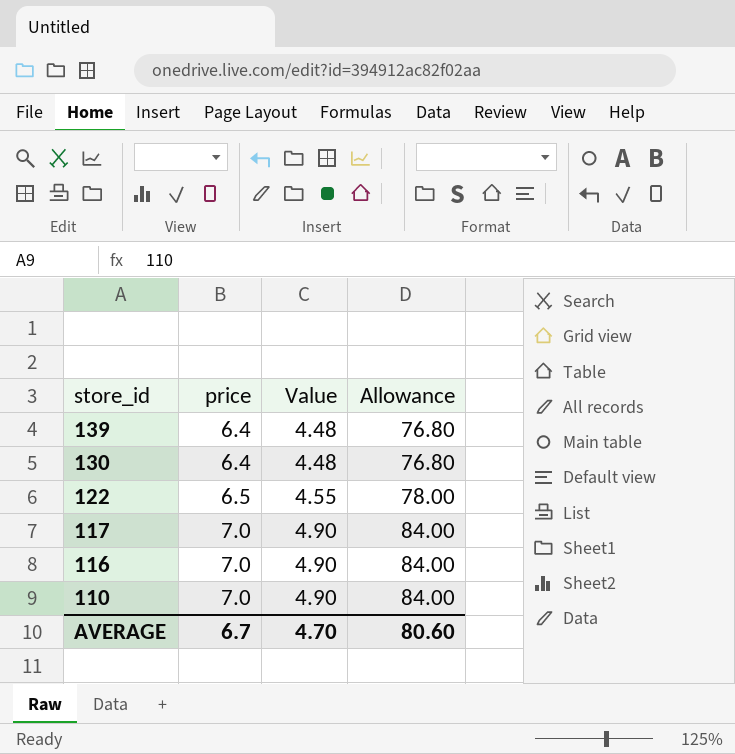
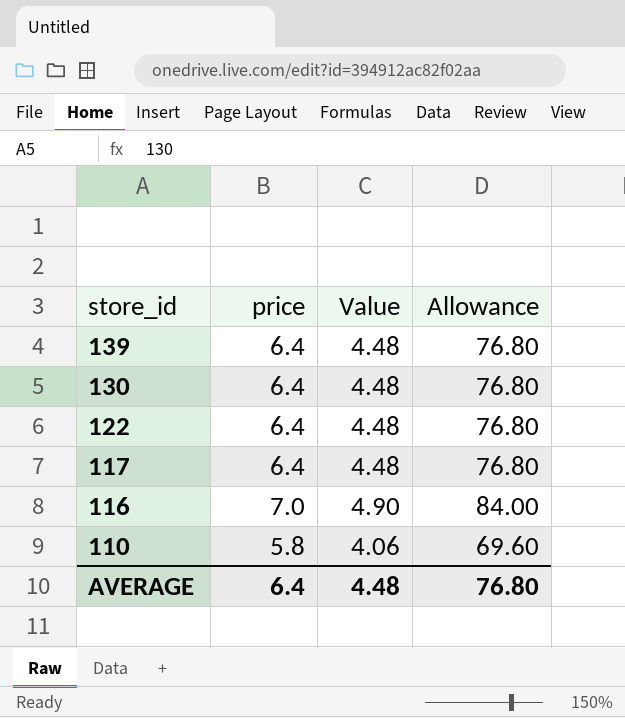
122 | price: 6.5 -> 6.4
122 | Value: 4.55 -> 4.48
122 | Allowance: 78.00 -> 76.80
117 | price: 7.0 -> 6.4
117 | Value: 4.90 -> 4.48
117 | Allowance: 84.00 -> 76.80
110 | price: 7.0 -> 5.8
110 | Value: 4.90 -> 4.06
110 | Allowance: 84.00 -> 69.60
AVERAGE | price: 6.7 -> 6.4
AVERAGE | Value: 4.70 -> 4.48
AVERAGE | Allowance: 80.60 -> 76.80

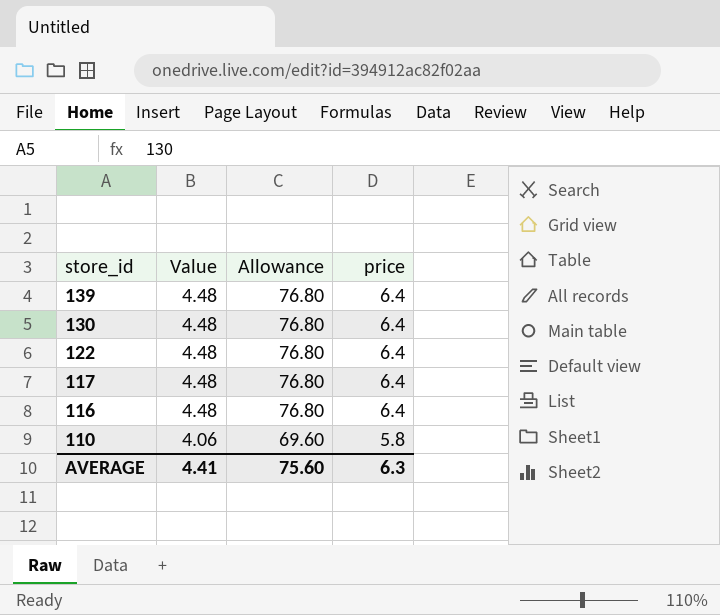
column price | position: 2 -> 4
116 | Value: 4.90 -> 4.48
116 | Allowance: 84.00 -> 76.80
116 | price: 7.0 -> 6.4
AVERAGE | Value: 4.48 -> 4.41
AVERAGE | Allowance: 76.80 -> 75.60
AVERAGE | price: 6.4 -> 6.3

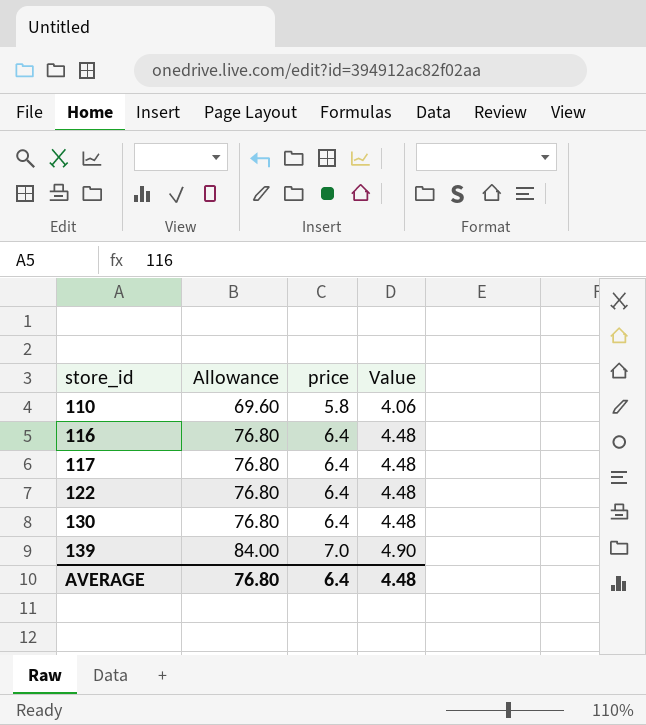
row order: store_id descending -> store_id ascending
column Value | position: 2 -> 4
139 | Allowance: 76.80 -> 84.00
139 | price: 6.4 -> 7.0
139 | Value: 4.48 -> 4.90
AVERAGE | Allowance: 75.60 -> 76.80
AVERAGE | price: 6.3 -> 6.4
AVERAGE | Value: 4.41 -> 4.48

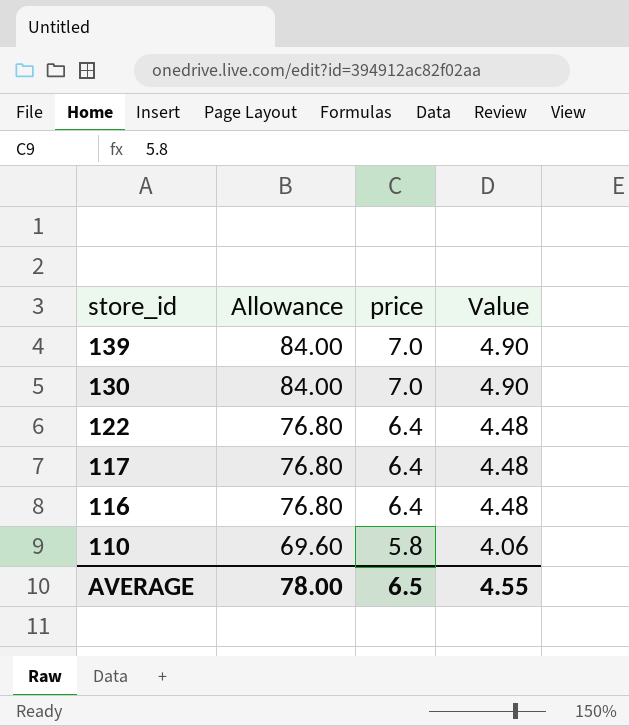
row order: store_id ascending -> store_id descending
130 | Allowance: 76.80 -> 84.00
130 | price: 6.4 -> 7.0
130 | Value: 4.48 -> 4.90
AVERAGE | Allowance: 76.80 -> 78.00
AVERAGE | price: 6.4 -> 6.5
AVERAGE | Value: 4.48 -> 4.55

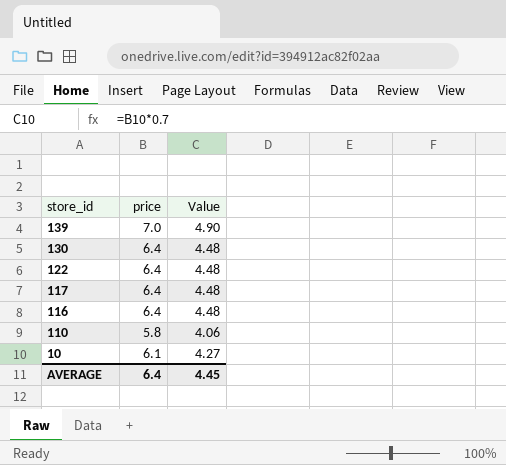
column Allowance | formula: [price] * 12 -> none
130 | price: 7.0 -> 6.4
130 | Value: 4.90 -> 4.48
row 10: none -> 6.1 | 4.27
AVERAGE | price: 6.5 -> 6.4
AVERAGE | Value: 4.55 -> 4.45

